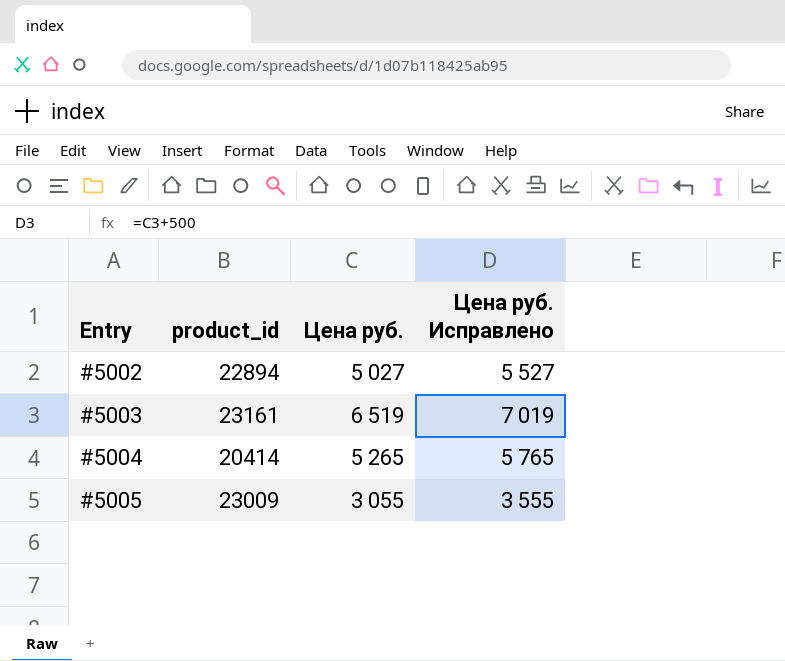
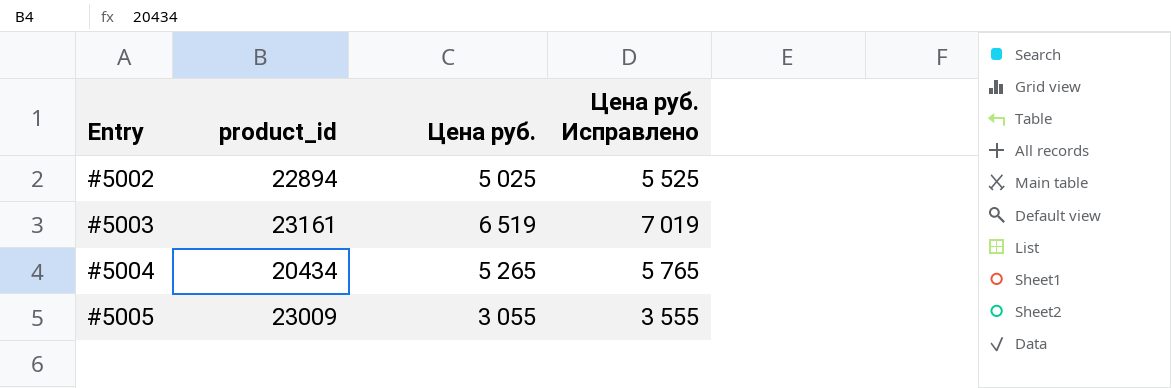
#5002 | Цена руб.: 5 027 -> 5 025
#5002 | Цена руб. Исправлено: 5 527 -> 5 525
#5004 | product_id: 20414 -> 20434

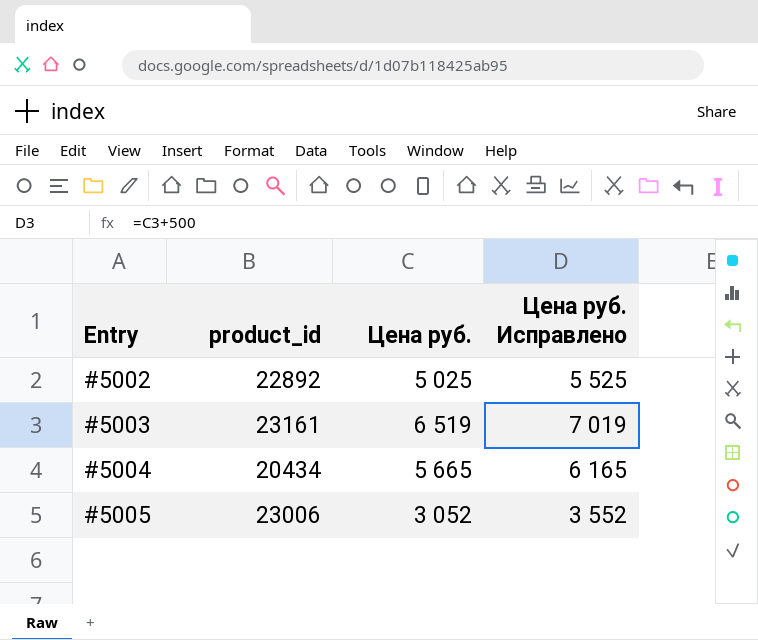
#5002 | product_id: 22894 -> 22892
#5004 | Цена руб.: 5 265 -> 5 665
#5004 | Цена руб. Исправлено: 5 765 -> 6 165
#5005 | product_id: 23009 -> 23006
#5005 | Цена руб.: 3 055 -> 3 052
#5005 | Цена руб. Исправлено: 3 555 -> 3 552

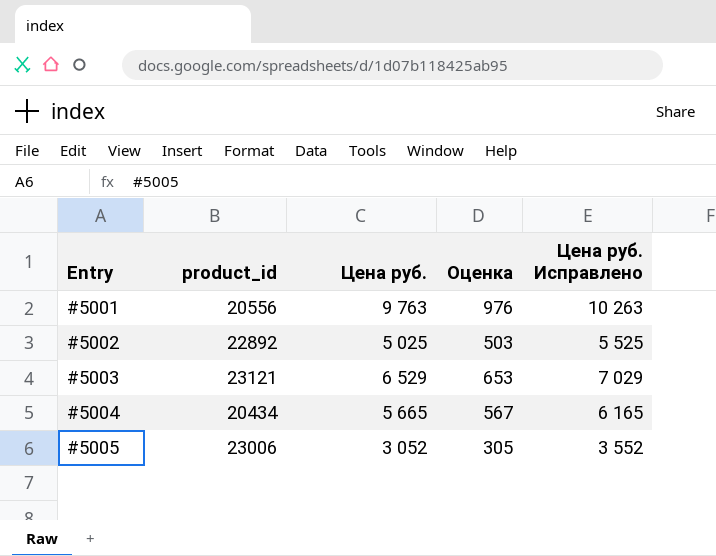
column Оценка | formula: none -> [Цена руб.] * 0,1
row #5001: none -> 20556 | 9 763 | 976 | 10 263
#5003 | product_id: 23161 -> 23121
#5003 | Цена руб.: 6 519 -> 6 529
#5003 | Цена руб. Исправлено: 7 019 -> 7 029

